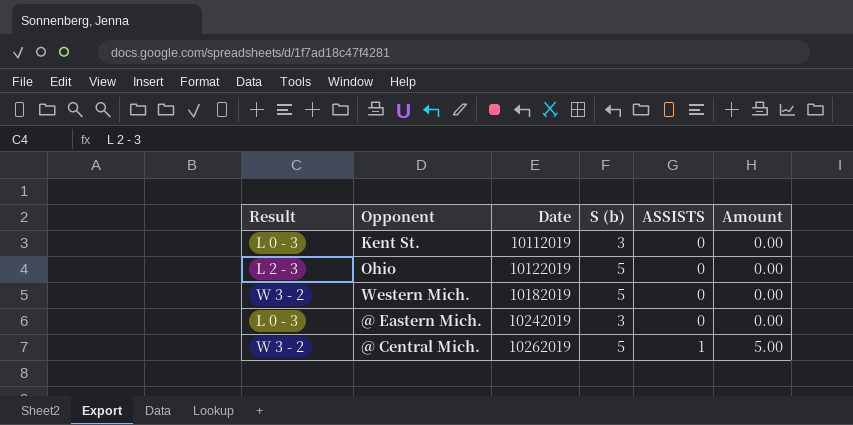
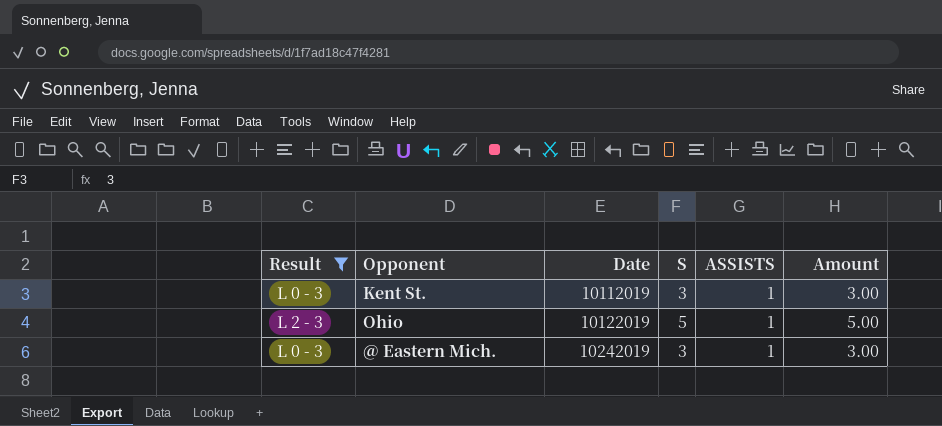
filter: none -> Result != W 3 - 2
column name: S (b) -> S
Kent St. | ASSISTS: 0 -> 1
Kent St. | Amount: 0.00 -> 3.00
Ohio | ASSISTS: 0 -> 1
Ohio | Amount: 0.00 -> 5.00
@ Eastern Mich. | ASSISTS: 0 -> 1
@ Eastern Mich. | Amount: 0.00 -> 3.00

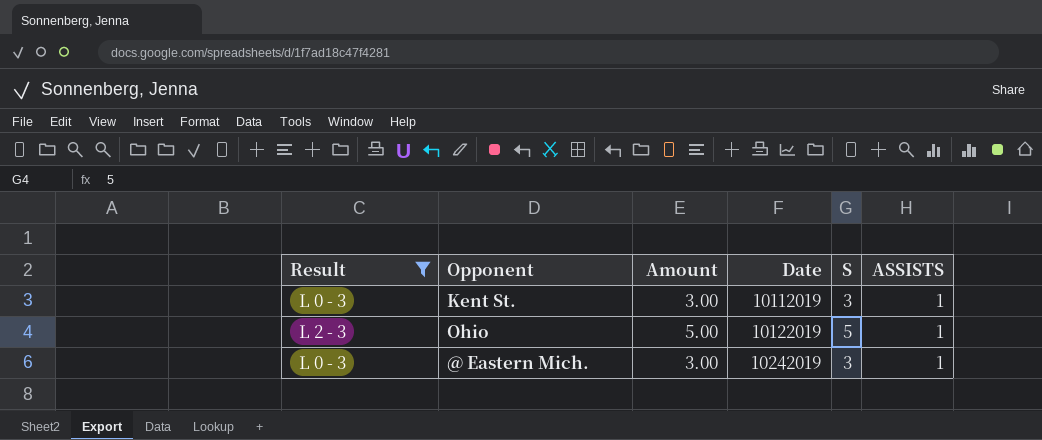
column Amount | position: 6 -> 3

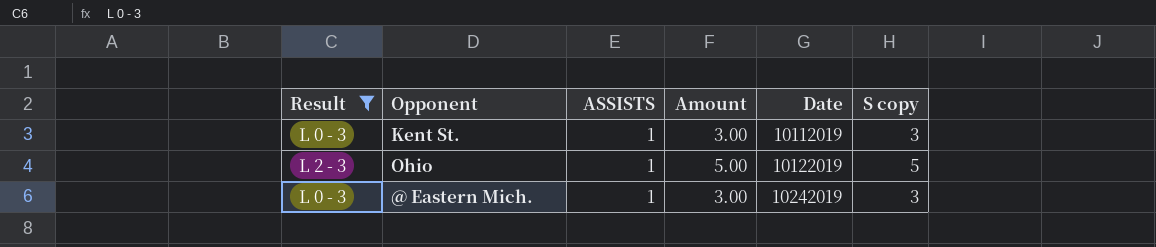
column ASSISTS | position: 6 -> 3
column name: S -> S copy

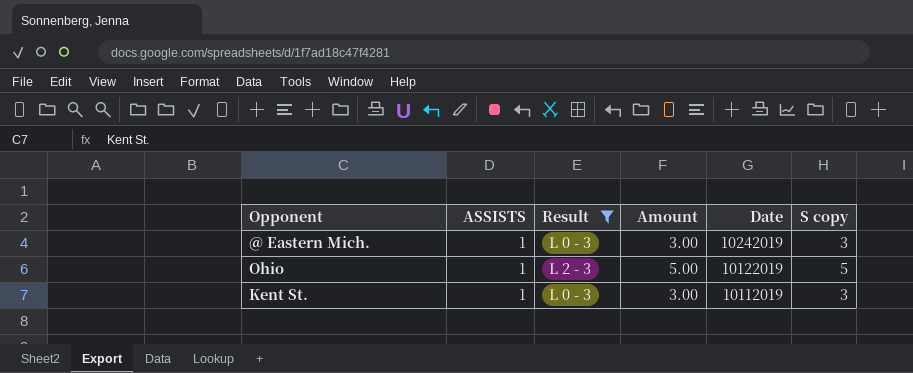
row order: Date ascending -> Date descending
column Result | position: 1 -> 3

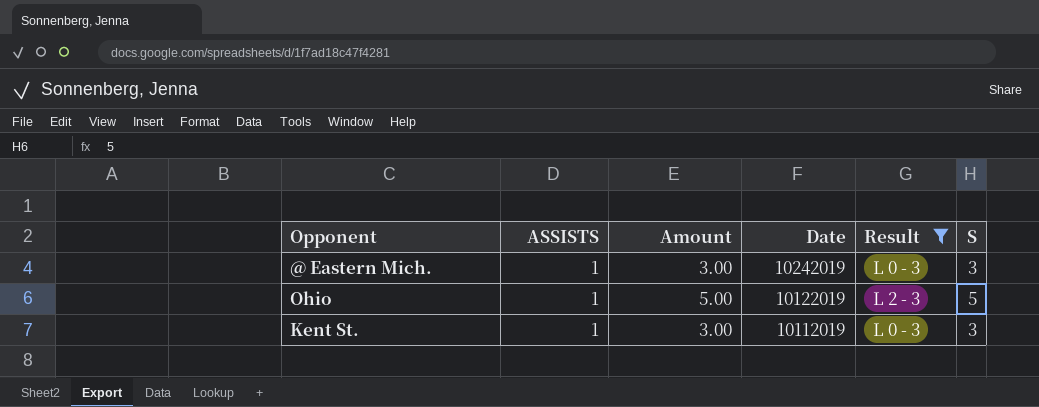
column Result | position: 3 -> 5
column name: S copy -> S

